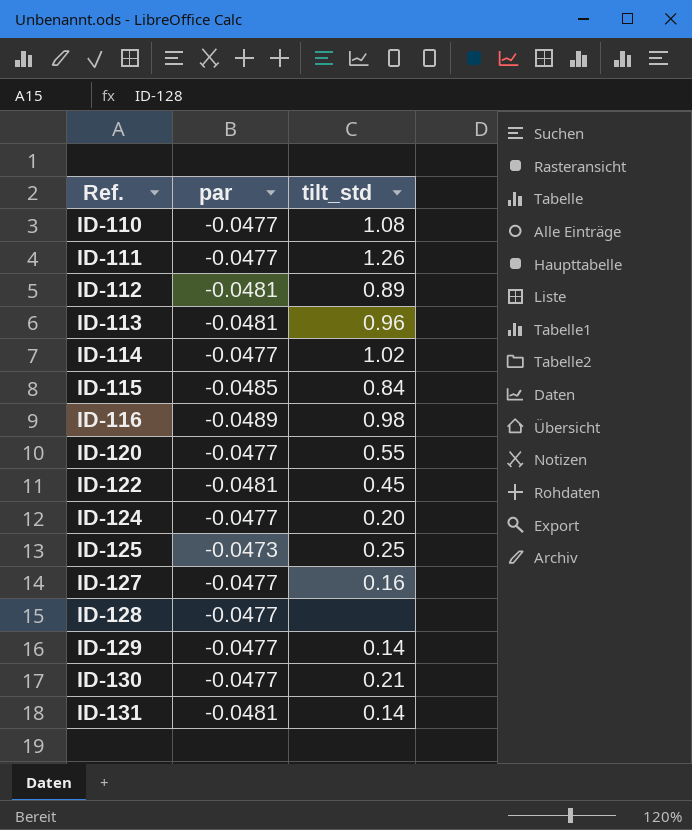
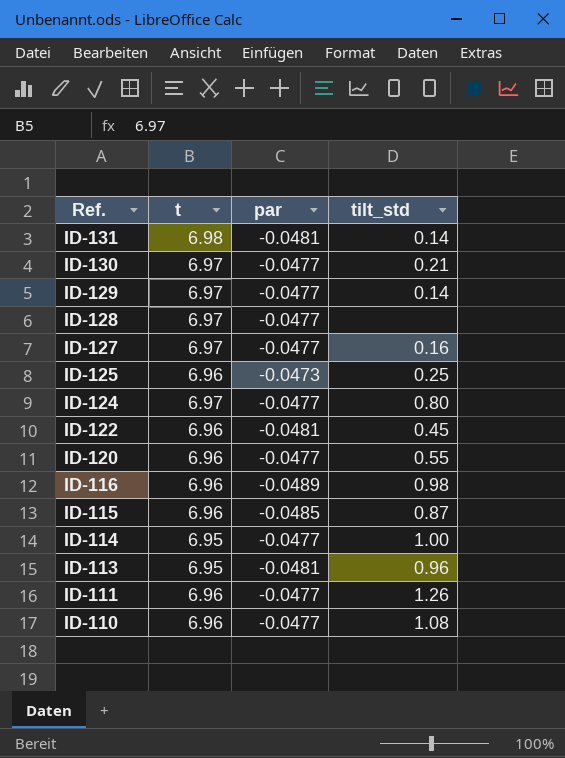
row order: Ref. ascending -> Ref. descending
column t | position: none -> 2
row ID-112: -0.0481 | 0.89 -> none
ID-124 | tilt_std: 0.20 -> 0.80
ID-115 | tilt_std: 0.84 -> 0.87
ID-114 | tilt_std: 1.02 -> 1.00

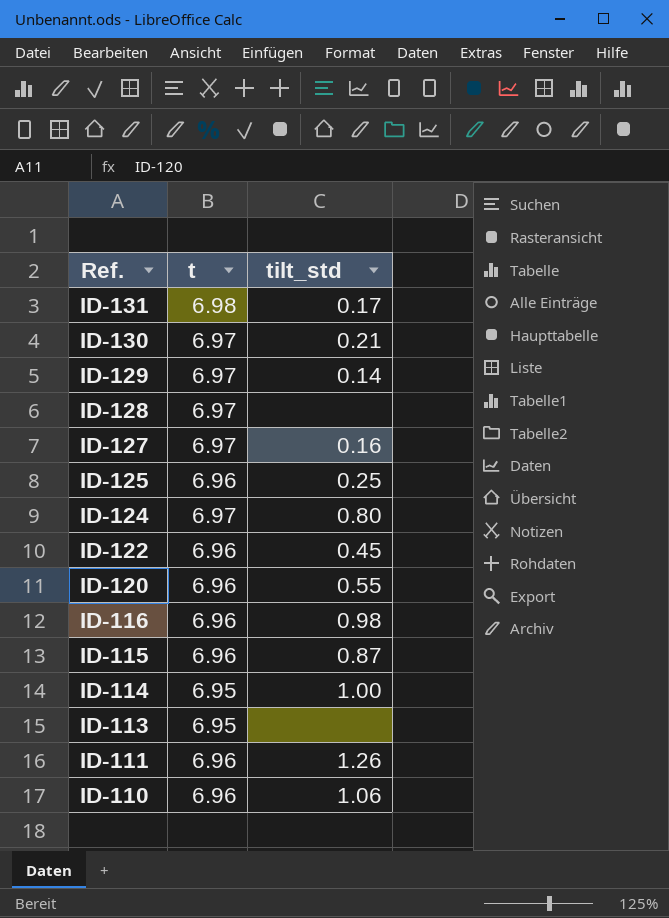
column par | position: 3 -> none
ID-131 | tilt_std: 0.14 -> 0.17
ID-113 | tilt_std: 0.96 -> none
ID-110 | tilt_std: 1.08 -> 1.06

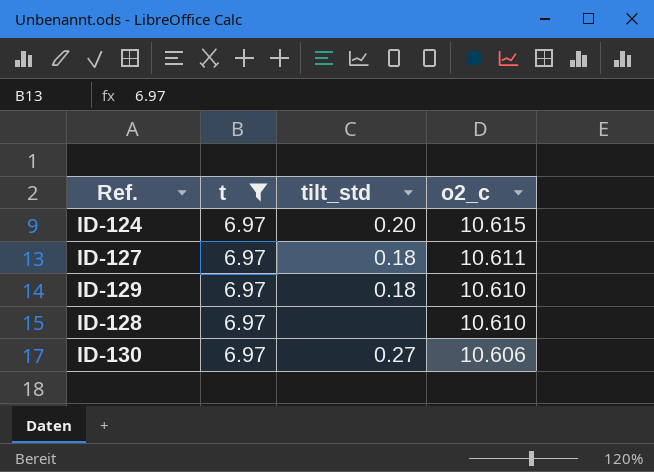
filter: none -> t = 6.97
row order: Ref. descending -> o2_c descending
column o2_c | position: none -> 4
ID-124 | tilt_std: 0.80 -> 0.20
ID-127 | tilt_std: 0.16 -> 0.18
ID-129 | tilt_std: 0.14 -> 0.18
ID-130 | tilt_std: 0.21 -> 0.27

